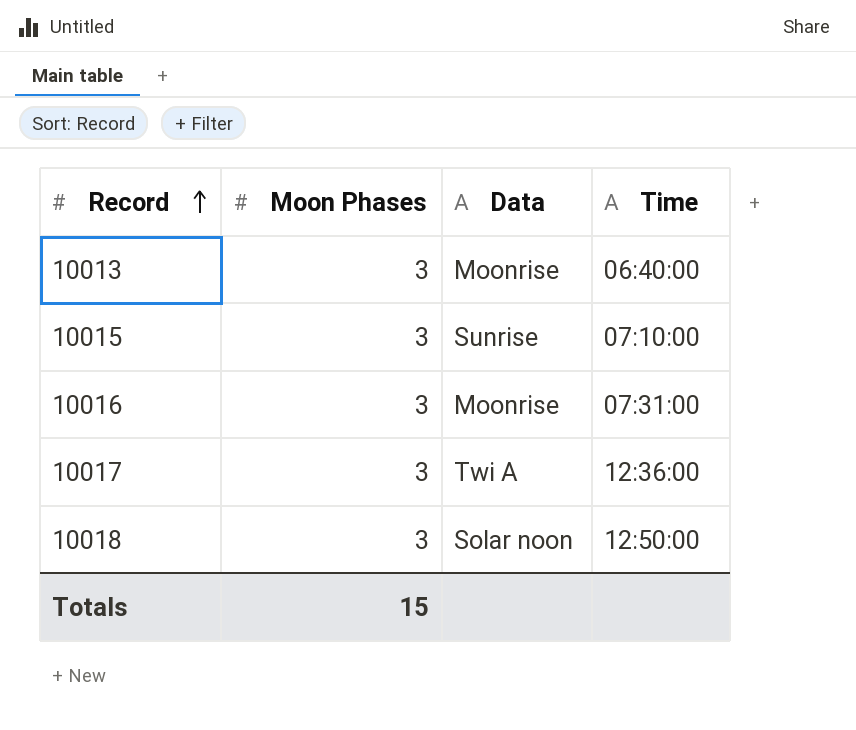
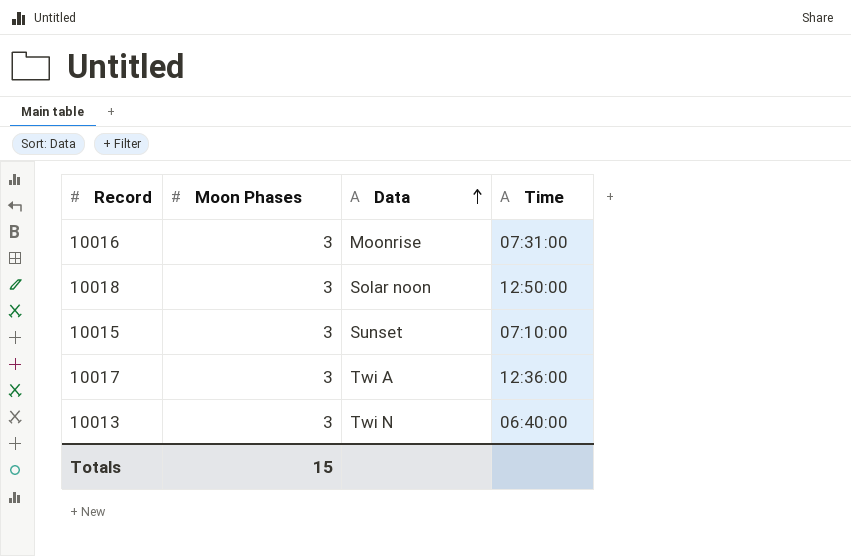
row order: Record ascending -> Data ascending
10015 | Data: Sunrise -> Sunset
10013 | Data: Moonrise -> Twi N

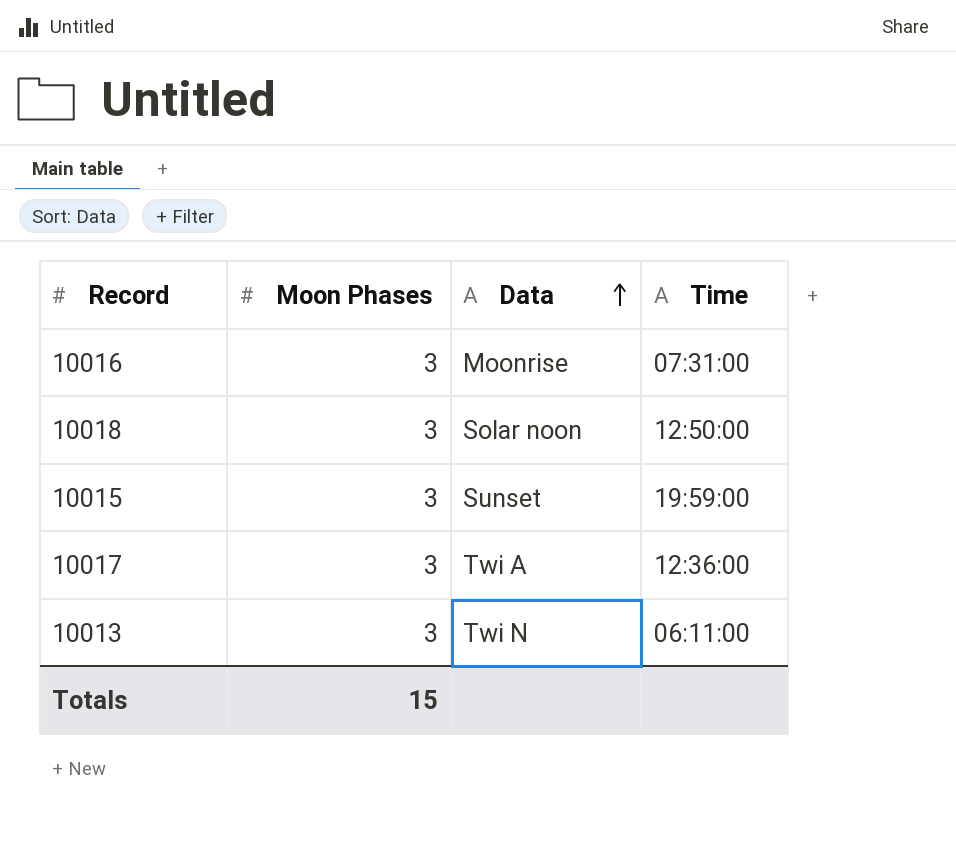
10015 | Time: 07:10:00 -> 19:59:00
10013 | Time: 06:40:00 -> 06:11:00

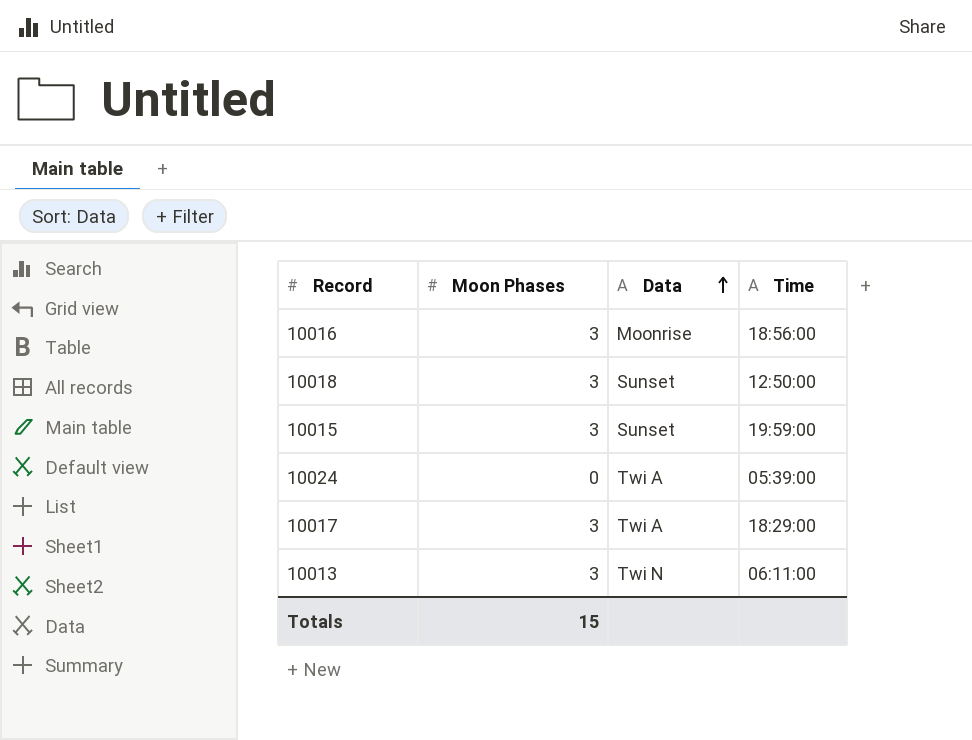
10016 | Time: 07:31:00 -> 18:56:00
10018 | Data: Solar noon -> Sunset
row 10024: none -> 0 | Twi A | 05:39:00
10017 | Time: 12:36:00 -> 18:29:00

